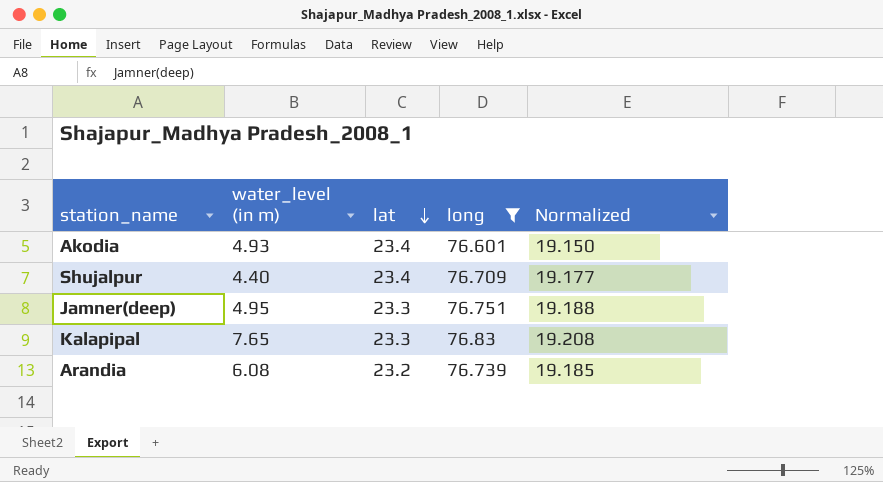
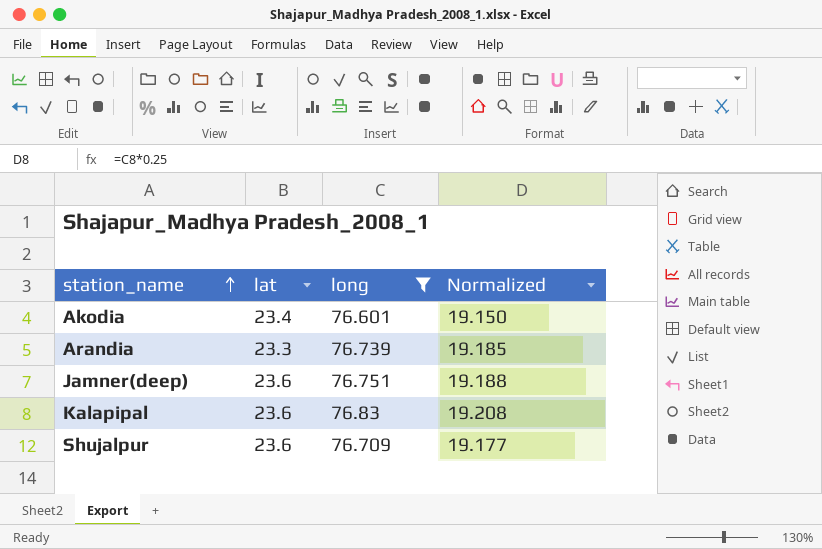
row order: lat descending -> station_name ascending
column water_level (in m) | position: 2 -> none
Arandia | lat: 23.2 -> 23.3
Jamner(deep) | lat: 23.3 -> 23.6
Kalapipal | lat: 23.3 -> 23.6
Shujalpur | lat: 23.4 -> 23.6

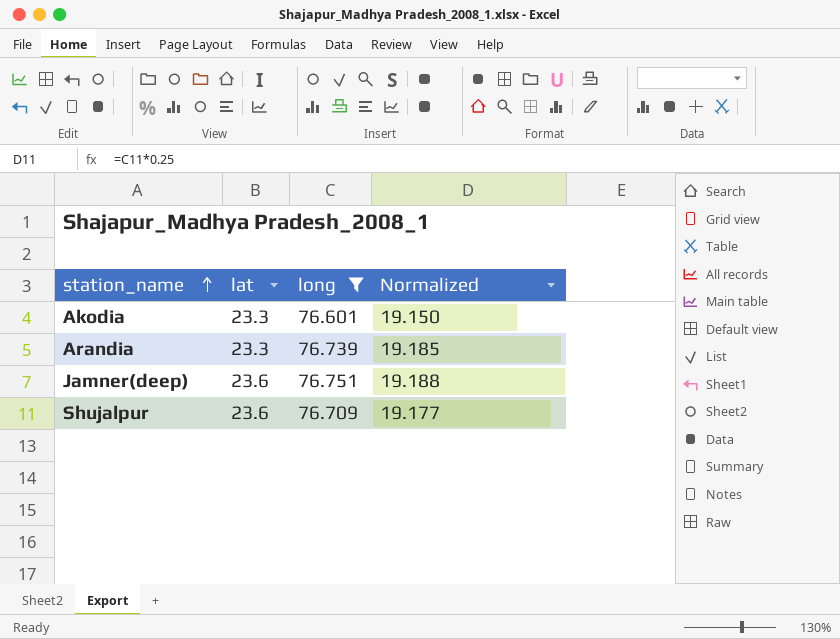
row Kalapipal: 23.6 | 76.83 | 19.208 -> none
Akodia | lat: 23.4 -> 23.3

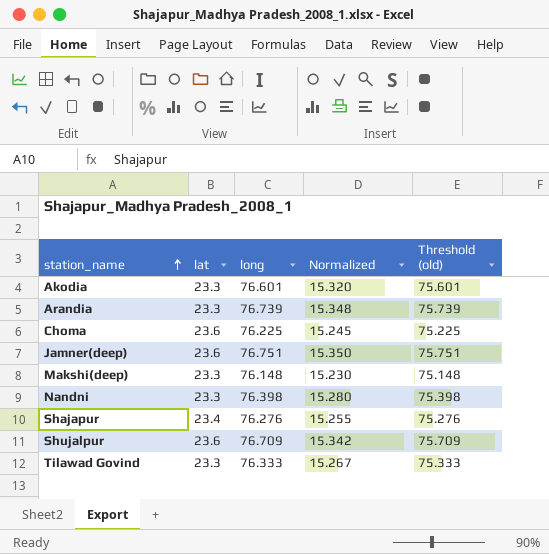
filter: long >= 76.601 -> none
column Normalized | formula: [long] * 0.25 -> [long] * 0.2
column Threshold (old) | formula: none -> [long] - 1

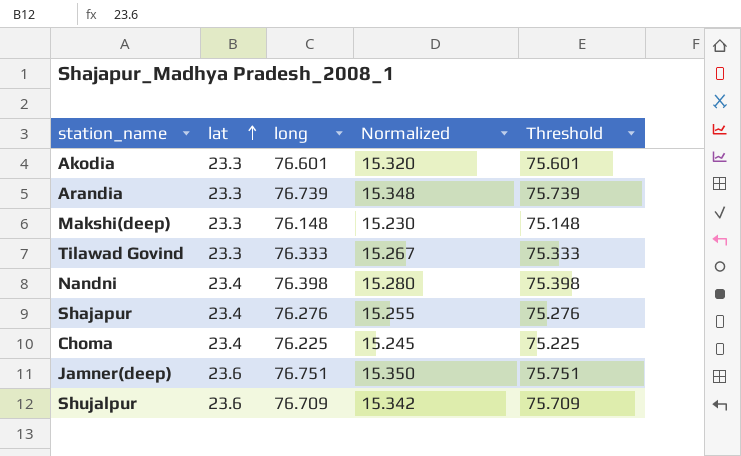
row order: station_name ascending -> lat ascending
column name: Threshold (old) -> Threshold
Nandni | lat: 23.3 -> 23.4
Choma | lat: 23.6 -> 23.4

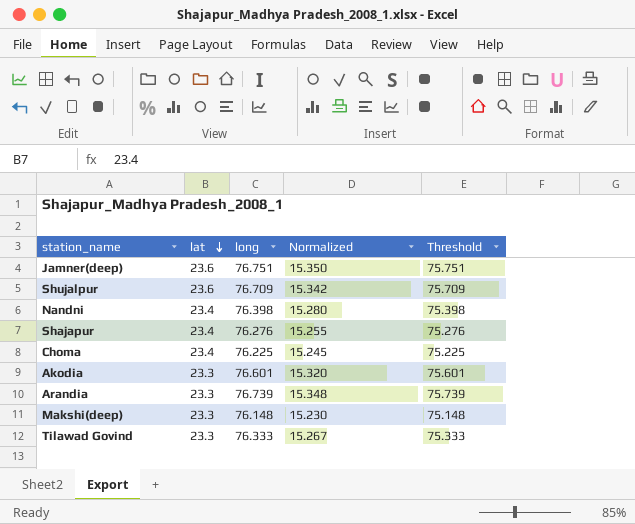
row order: lat ascending -> lat descending

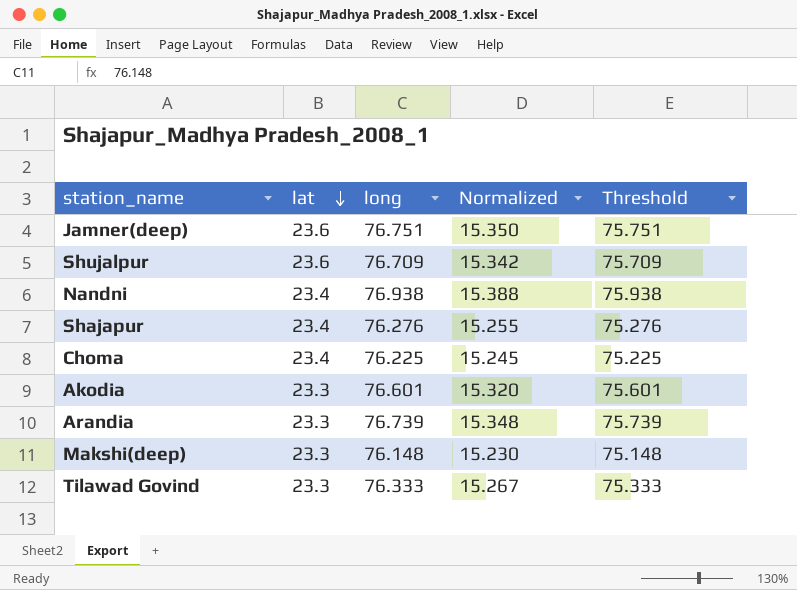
Nandni | long: 76.398 -> 76.938
Nandni | Normalized: 15.280 -> 15.388
Nandni | Threshold: 75.398 -> 75.938

